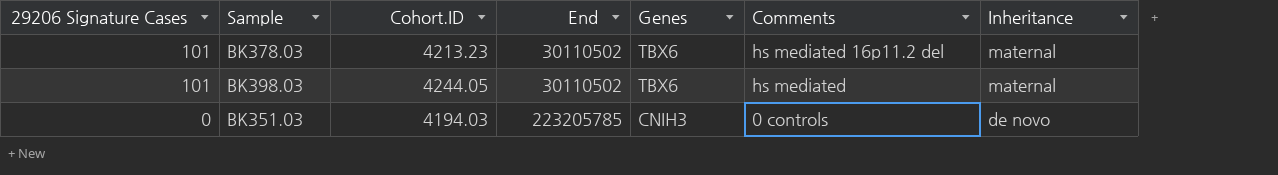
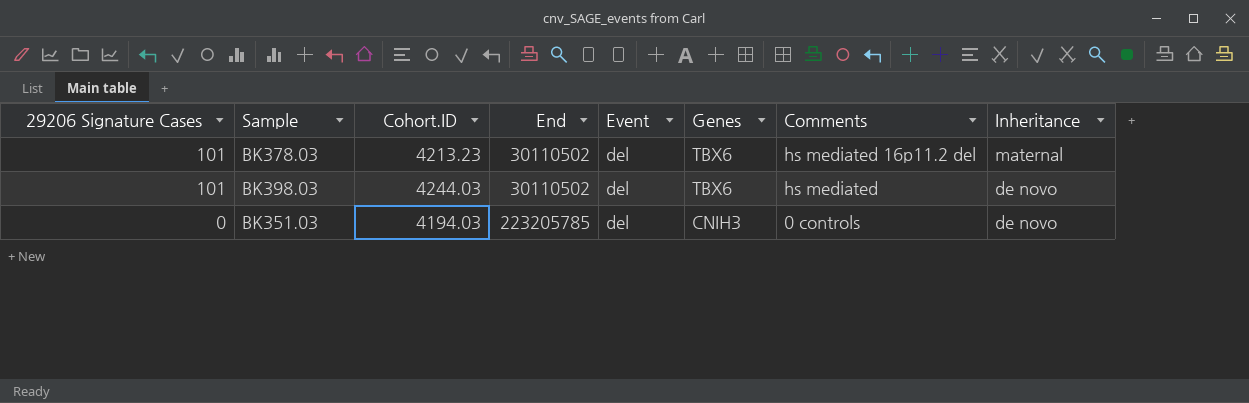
column Event | position: none -> 5
BK398.03 | Cohort.ID: 4244.05 -> 4244.03
BK398.03 | Inheritance: maternal -> de novo

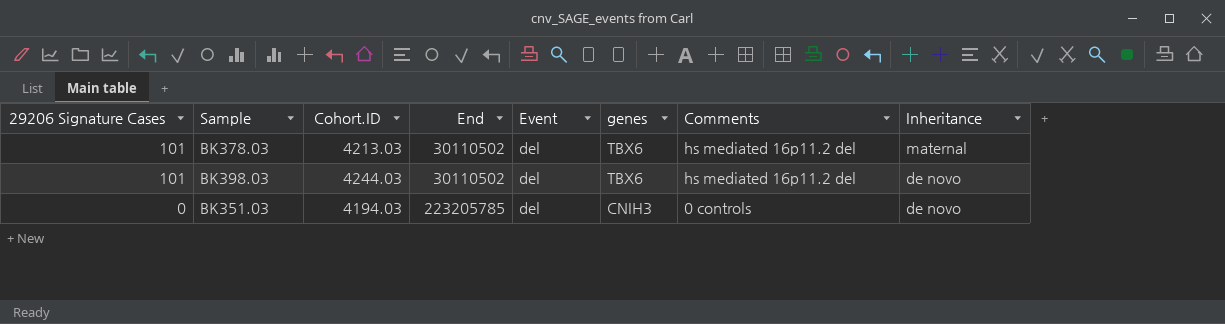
column name: Genes -> genes
BK378.03 | Cohort.ID: 4213.23 -> 4213.03
BK398.03 | Comments: hs mediated -> hs mediated 16p11.2 del

